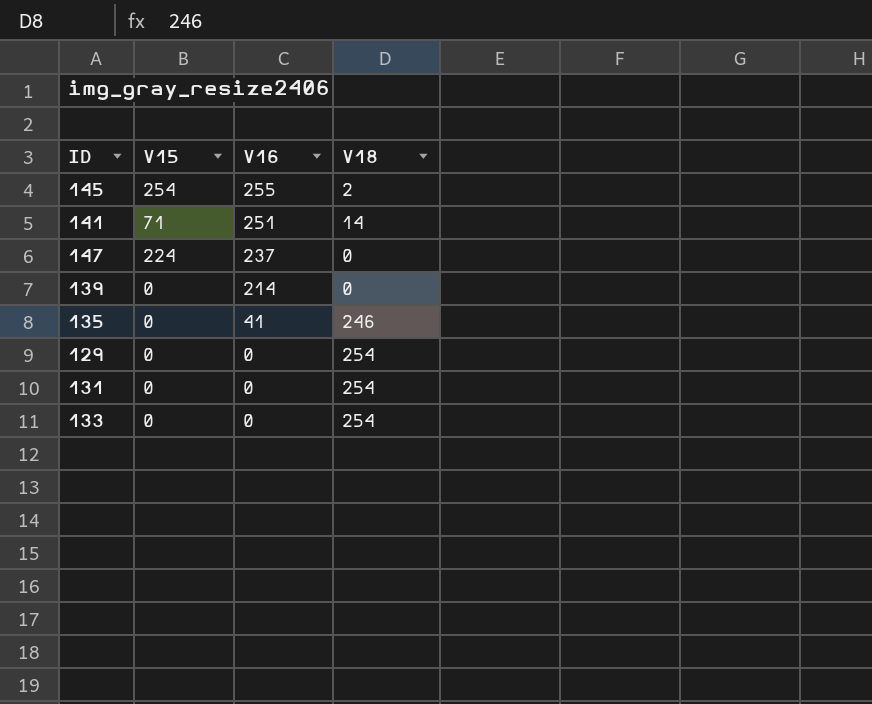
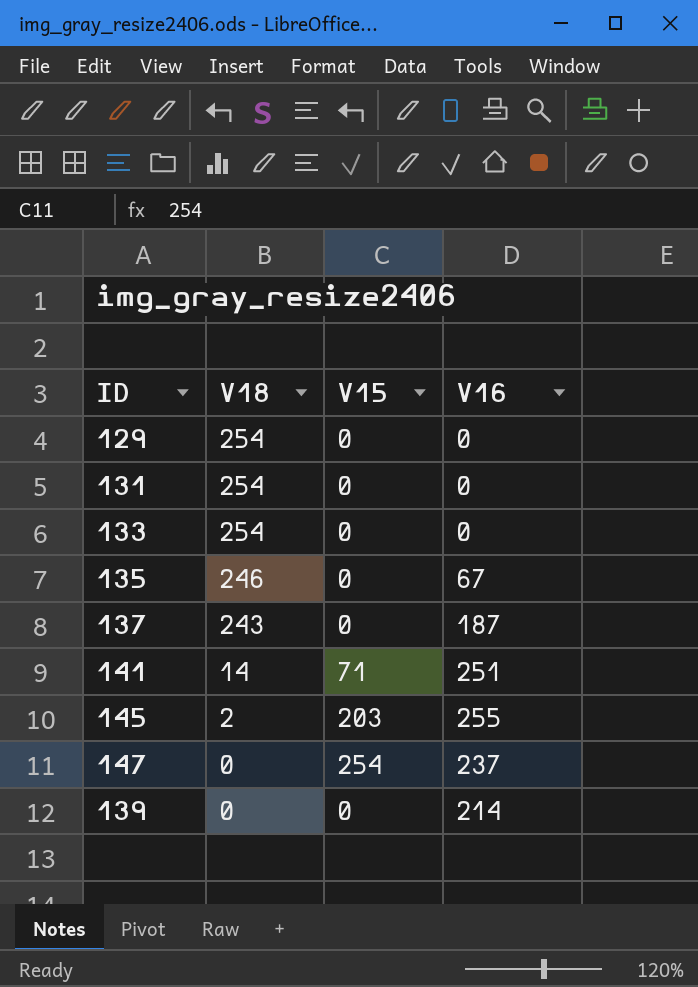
row order: V16 descending -> V18 descending
column V18 | position: 4 -> 2
135 | V16: 41 -> 67
row 137: none -> 243 | 0 | 187
145 | V15: 254 -> 203
147 | V15: 224 -> 254

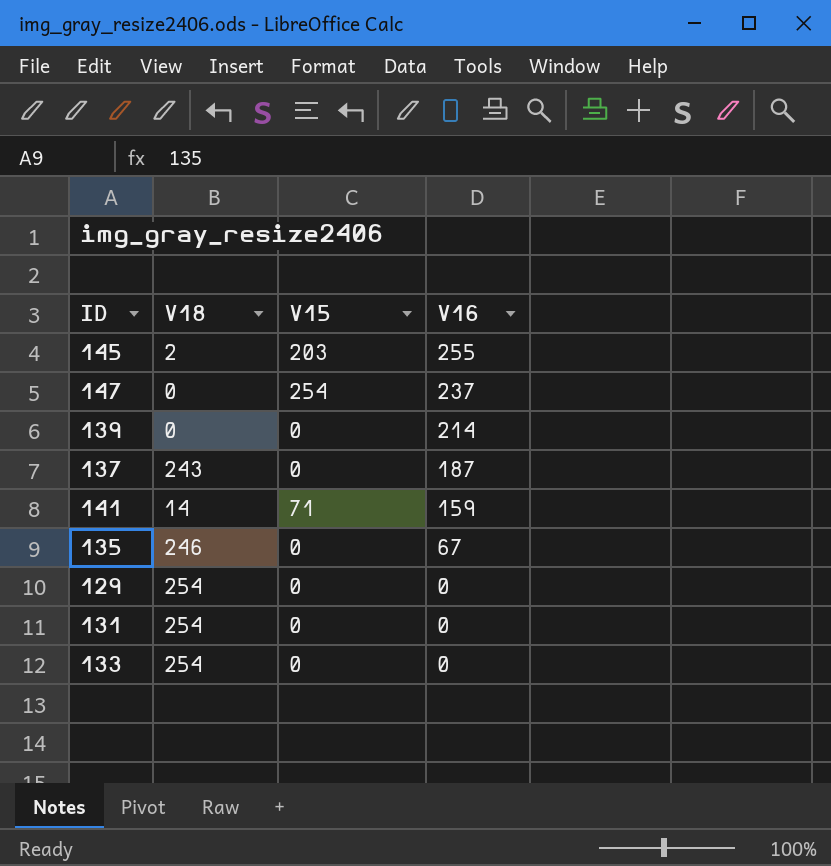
row order: V18 descending -> V16 descending
141 | V16: 251 -> 159

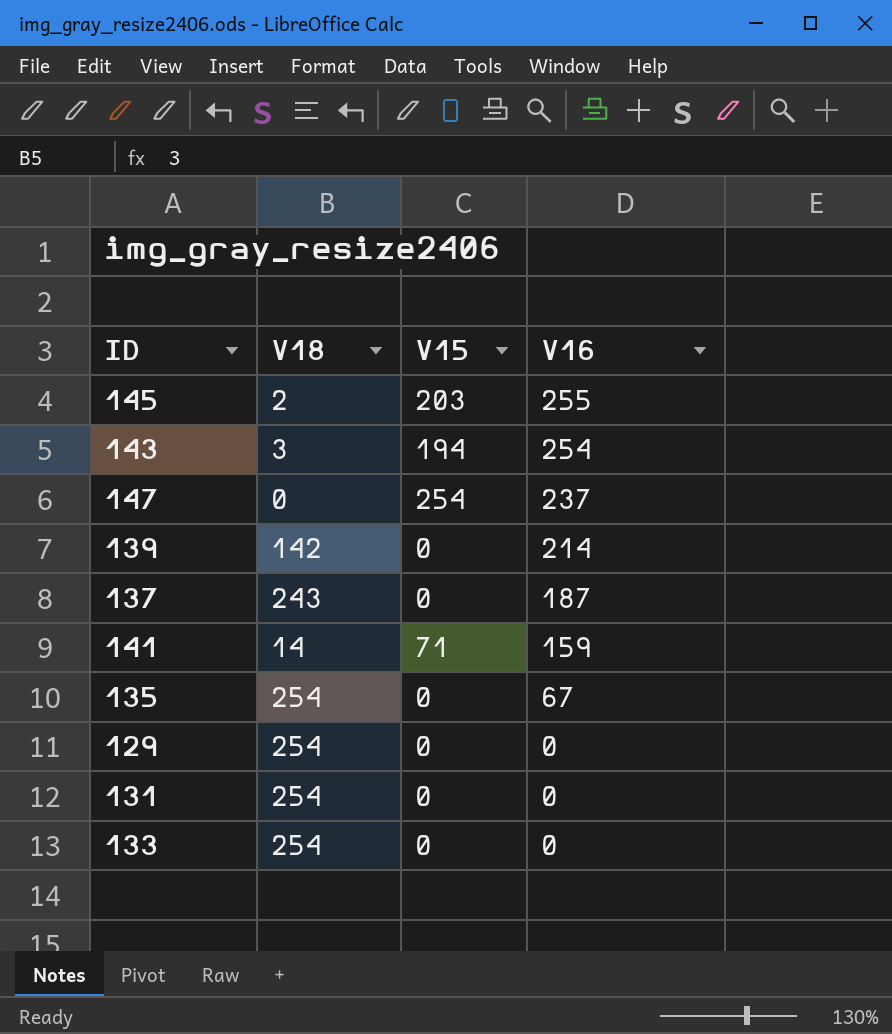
row 143: none -> 3 | 194 | 254
139 | V18: 0 -> 142
135 | V18: 246 -> 254

